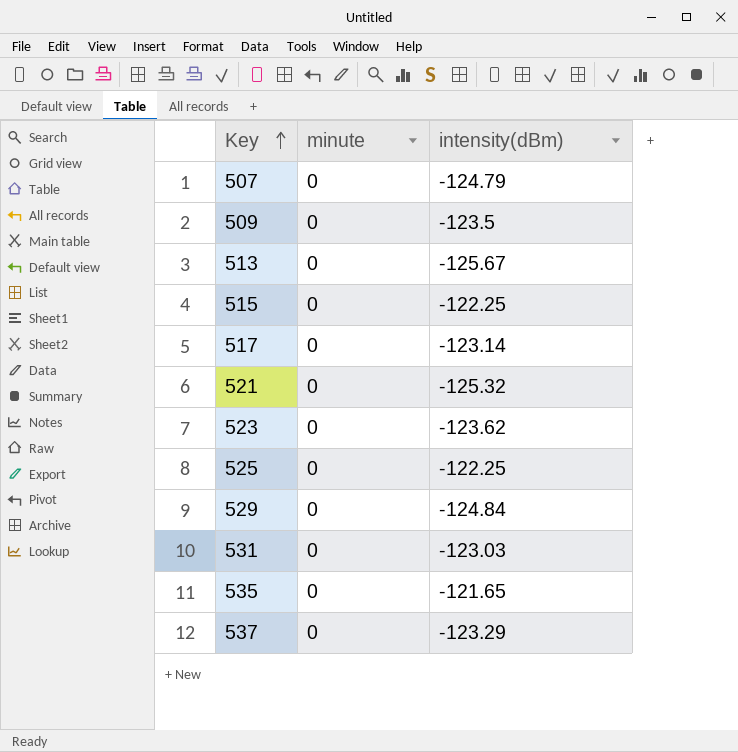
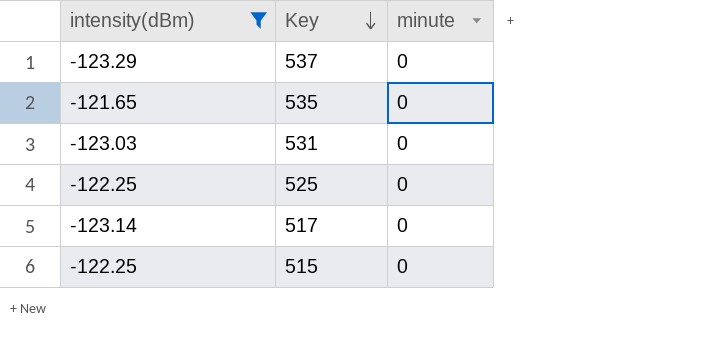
filter: none -> intensity(dBm) >= -123.29
row order: Key ascending -> Key descending
column intensity(dBm) | position: 3 -> 1

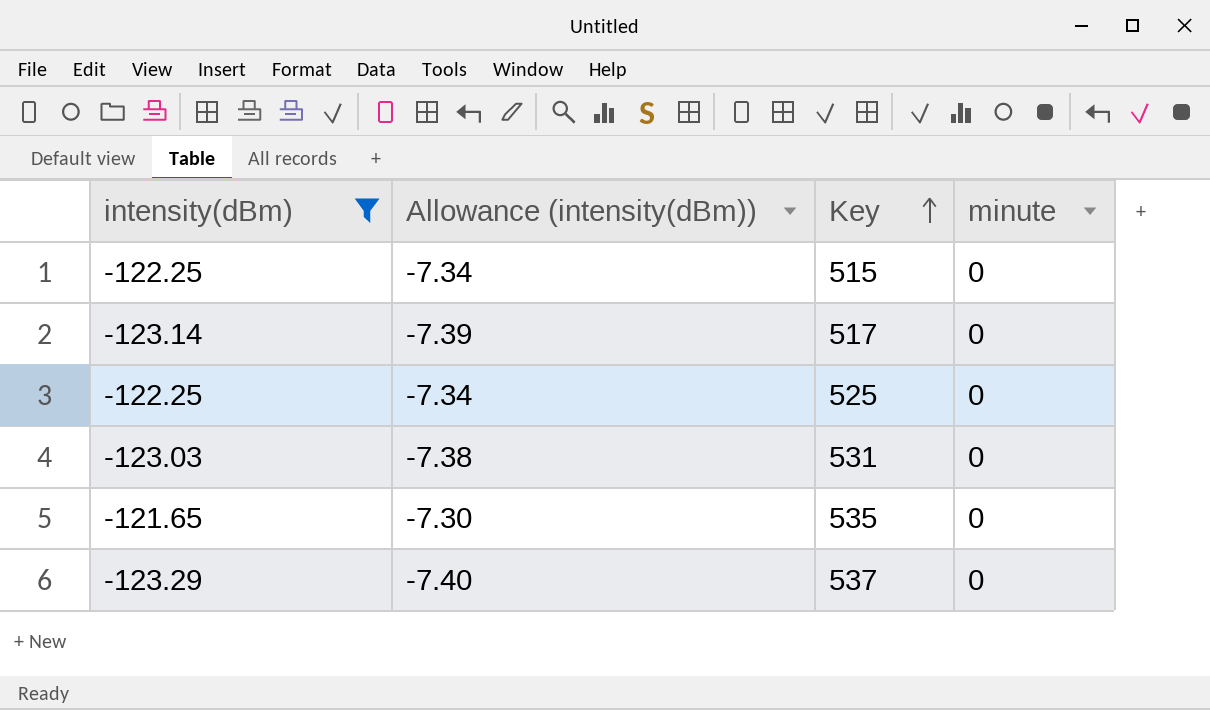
row order: Key descending -> Key ascending
column Allowance (intensity(dBm)) | formula: none -> [intensity(dBm)] * 0.06

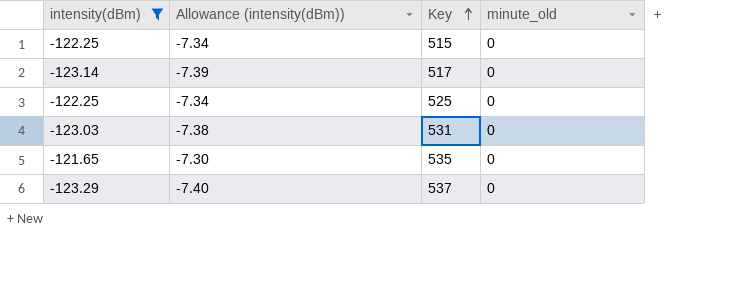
column name: minute -> minute_old

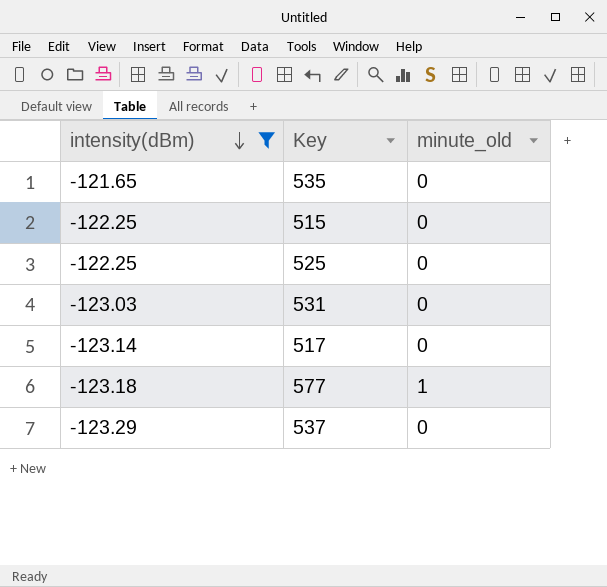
row order: Key ascending -> intensity(dBm) descending
column Allowance (intensity(dBm)) | formula: [intensity(dBm)] * 0.06 -> none
row 577: none -> -123.18 | 1

